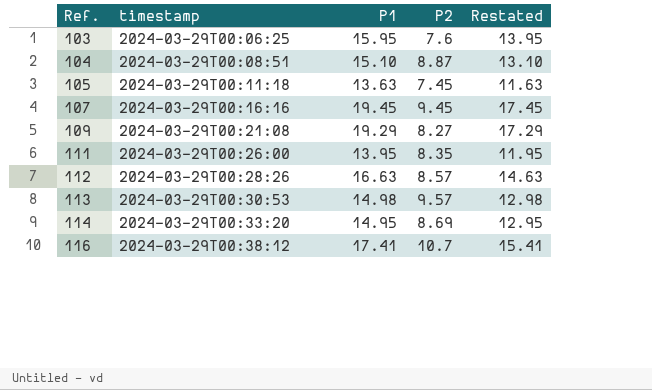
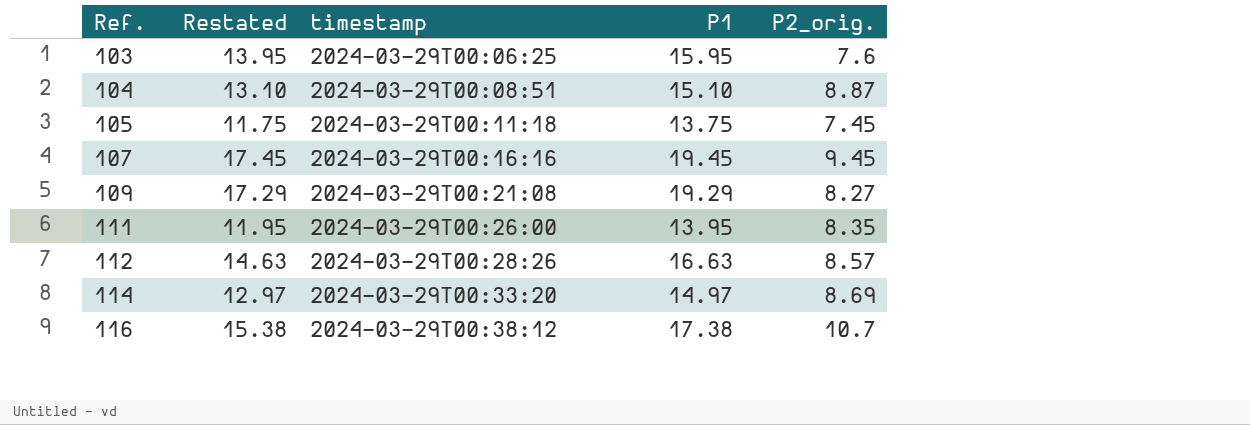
column Restated | position: 5 -> 2
column name: P2 -> P2_orig.
row 113: 2024-03-29T00:30:53 | 14.98 | 9.57 | 12.98 -> none
105 | Restated: 11.63 -> 11.75
105 | P1: 13.63 -> 13.75
114 | Restated: 12.95 -> 12.97
114 | P1: 14.95 -> 14.97
116 | Restated: 15.41 -> 15.38
116 | P1: 17.41 -> 17.38

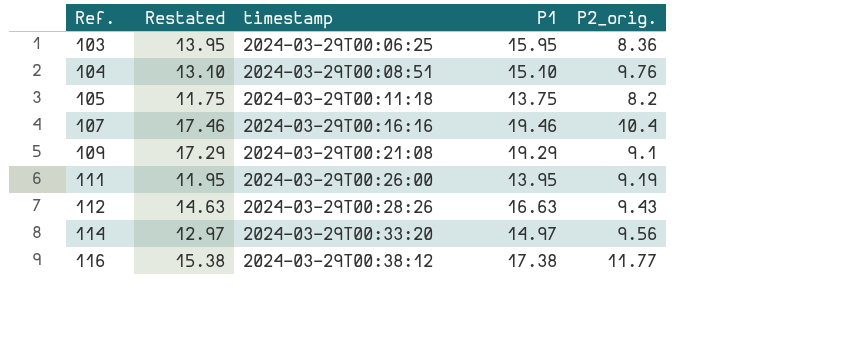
103 | P2_orig.: 7.6 -> 8.36
104 | P2_orig.: 8.87 -> 9.76
105 | P2_orig.: 7.45 -> 8.2
107 | Restated: 17.45 -> 17.46
107 | P1: 19.45 -> 19.46
107 | P2_orig.: 9.45 -> 10.4
109 | P2_orig.: 8.27 -> 9.1
111 | P2_orig.: 8.35 -> 9.19
112 | P2_orig.: 8.57 -> 9.43
114 | P2_orig.: 8.69 -> 9.56
116 | P2_orig.: 10.7 -> 11.77

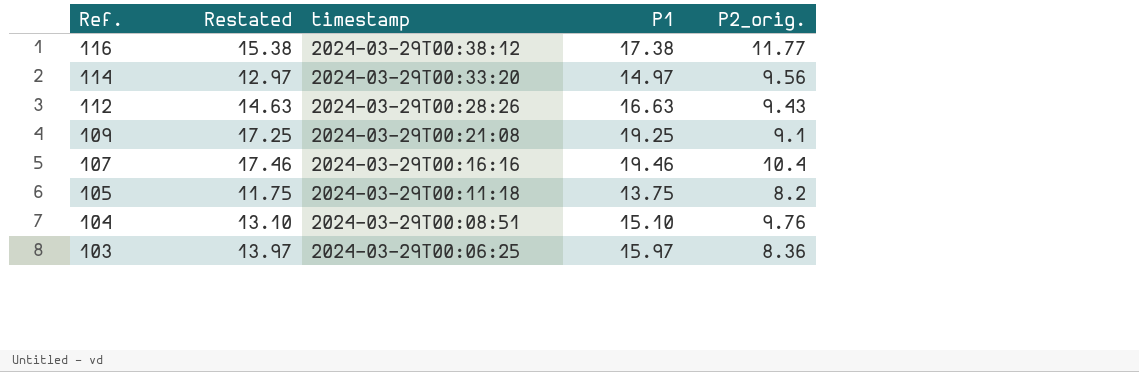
row order: Ref. ascending -> Ref. descending
row 111: 11.95 | 2024-03-29T00:26:00 | 13.95 | 9.19 -> none
109 | Restated: 17.29 -> 17.25
109 | P1: 19.29 -> 19.25
103 | Restated: 13.95 -> 13.97
103 | P1: 15.95 -> 15.97

